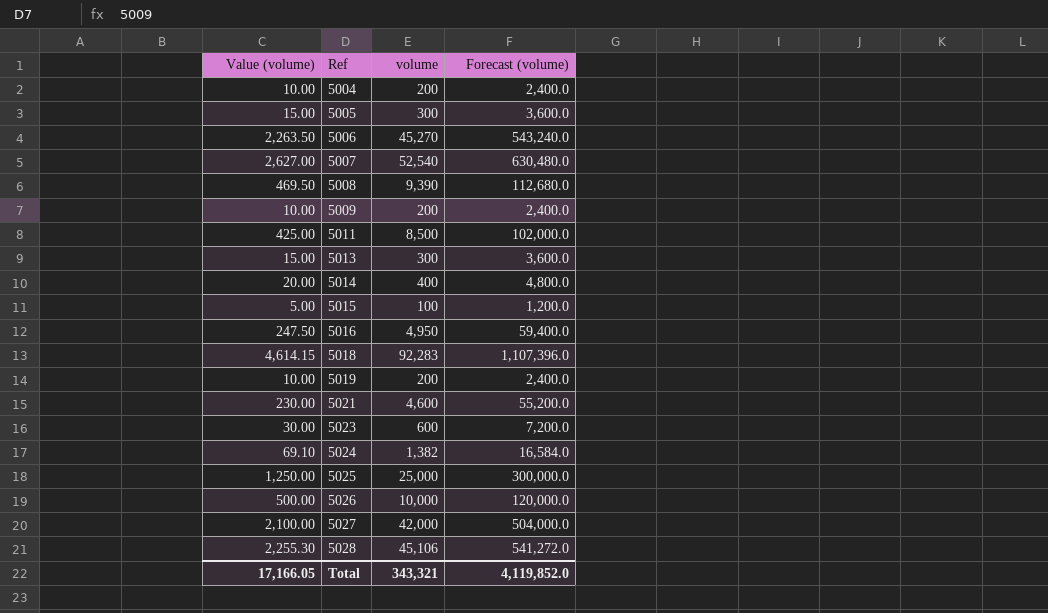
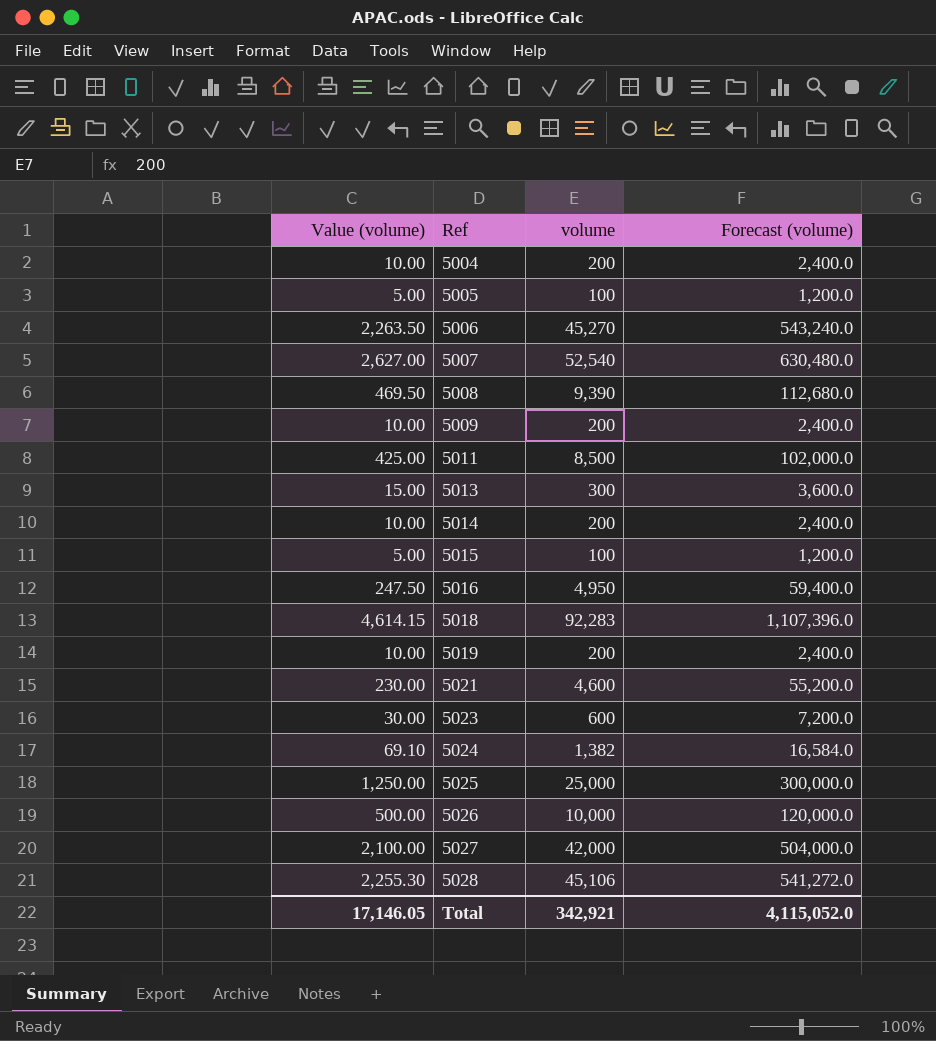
5005 | Value (volume): 15.00 -> 5.00
5005 | volume: 300 -> 100
5005 | Forecast (volume): 3,600.0 -> 1,200.0
5014 | Value (volume): 20.00 -> 10.00
5014 | volume: 400 -> 200
5014 | Forecast (volume): 4,800.0 -> 2,400.0
Total | Value (volume): 17,166.05 -> 17,146.05
Total | volume: 343,321 -> 342,921
Total | Forecast (volume): 4,119,852.0 -> 4,115,052.0

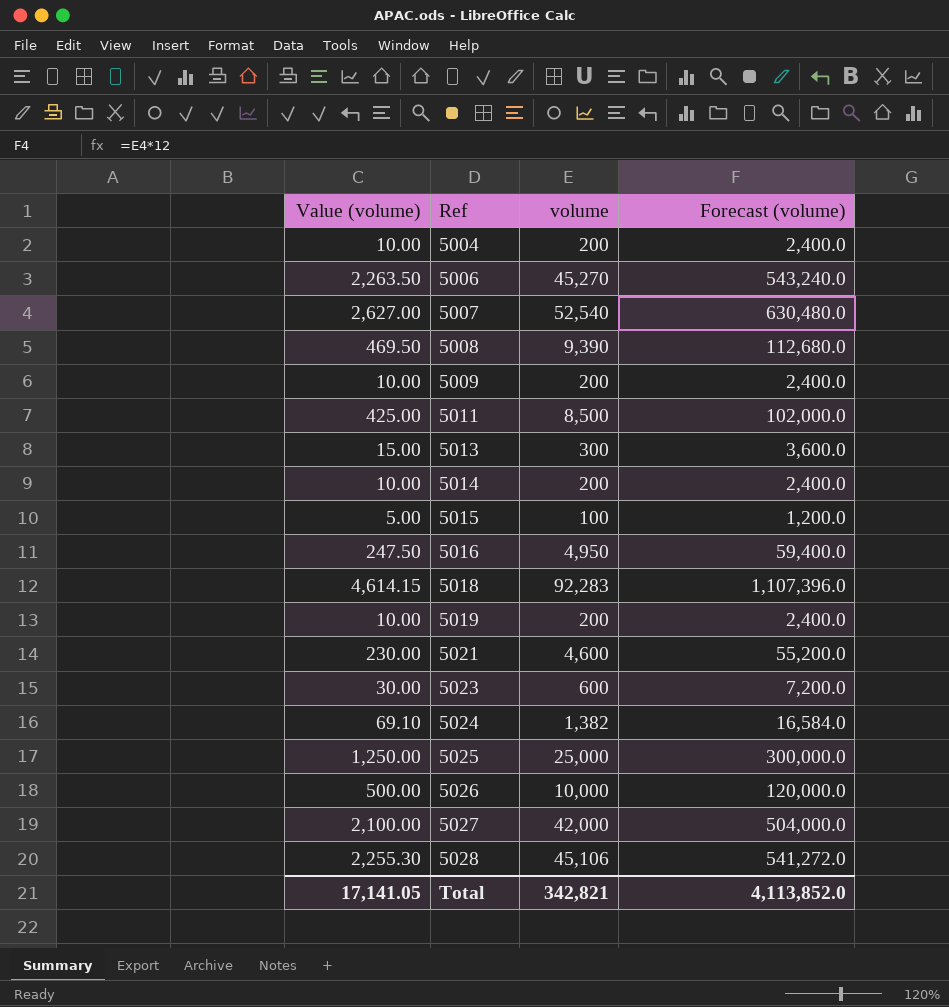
row 5005: 5.00 | 100 | 1,200.0 -> none
Total | Value (volume): 17,146.05 -> 17,141.05
Total | volume: 342,921 -> 342,821
Total | Forecast (volume): 4,115,052.0 -> 4,113,852.0

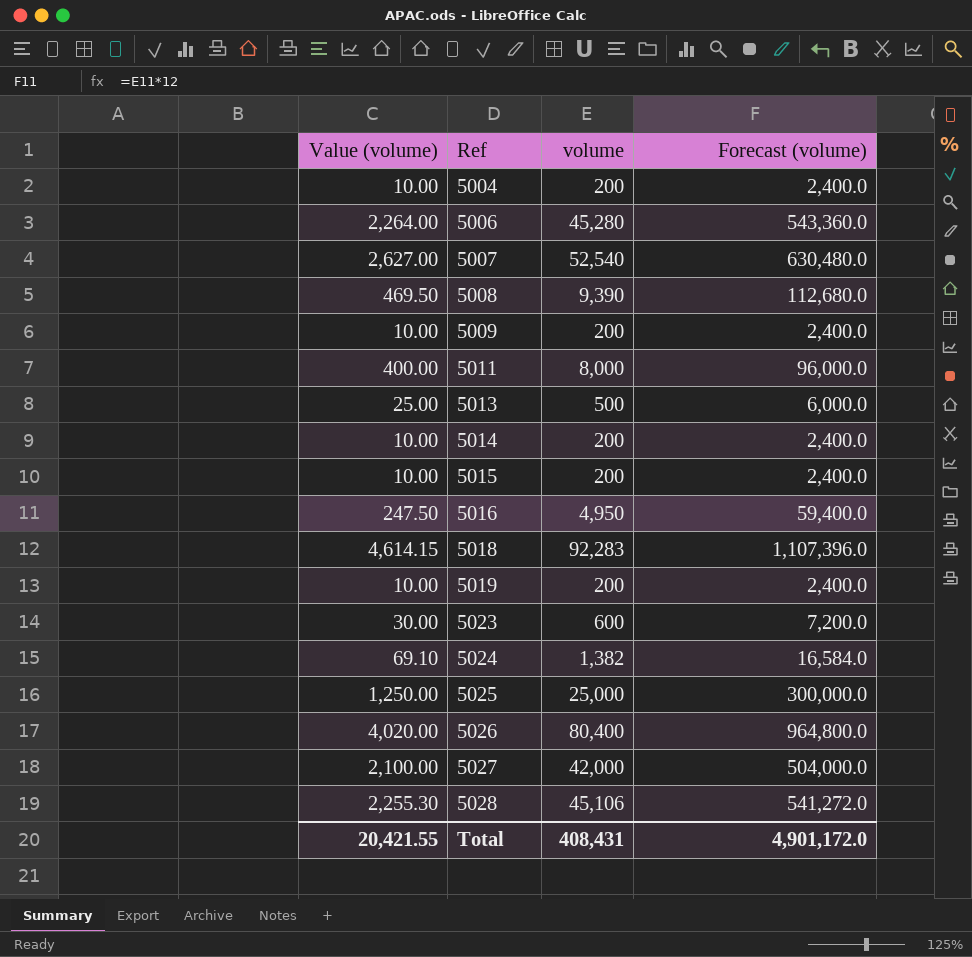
row 5021: 230.00 | 4,600 | 55,200.0 -> none
5006 | Value (volume): 2,263.50 -> 2,264.00
5006 | volume: 45,270 -> 45,280
5006 | Forecast (volume): 543,240.0 -> 543,360.0
5011 | Value (volume): 425.00 -> 400.00
5011 | volume: 8,500 -> 8,000
5011 | Forecast (volume): 102,000.0 -> 96,000.0
5013 | Value (volume): 15.00 -> 25.00
5013 | volume: 300 -> 500
5013 | Forecast (volume): 3,600.0 -> 6,000.0
5015 | Value (volume): 5.00 -> 10.00
5015 | volume: 100 -> 200
5015 | Forecast (volume): 1,200.0 -> 2,400.0
5026 | Value (volume): 500.00 -> 4,020.00
5026 | volume: 10,000 -> 80,400
5026 | Forecast (volume): 120,000.0 -> 964,800.0
Total | Value (volume): 17,141.05 -> 20,421.55
Total | volume: 342,821 -> 408,431
Total | Forecast (volume): 4,113,852.0 -> 4,901,172.0

